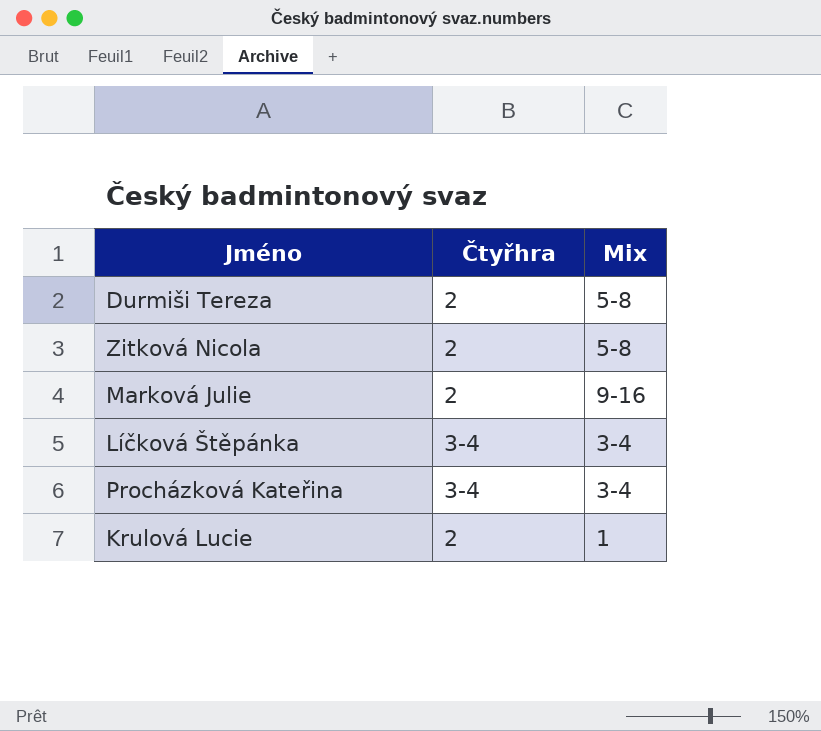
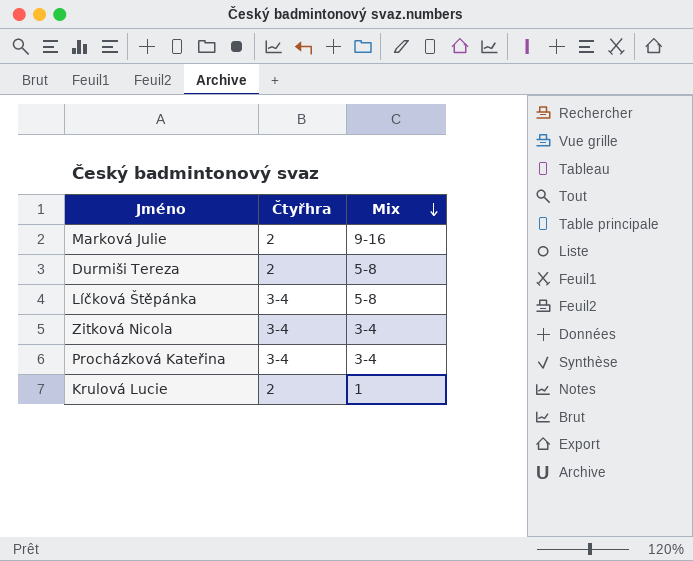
row order: none -> Mix descending
Líčková Štěpánka | Mix: 3-4 -> 5-8
Zitková Nicola | Čtyřhra: 2 -> 3-4
Zitková Nicola | Mix: 5-8 -> 3-4

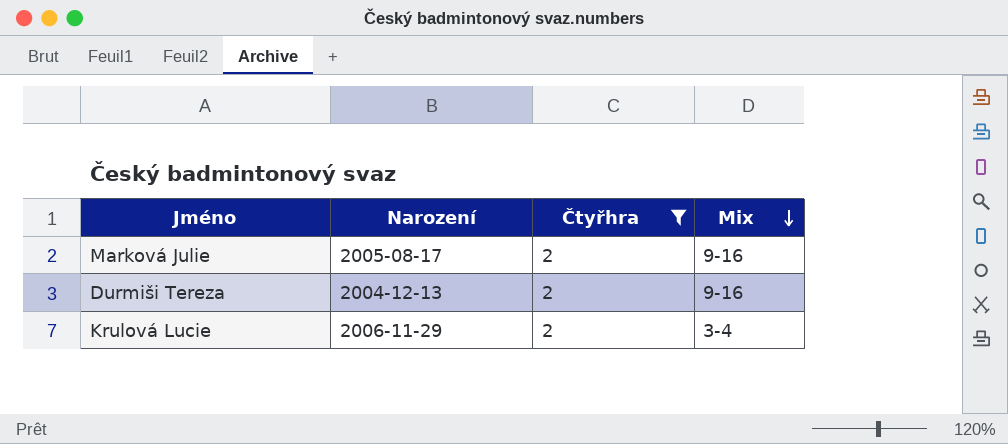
filter: none -> Čtyřhra = 2
column Narození | position: none -> 2
Durmiši Tereza | Mix: 5-8 -> 9-16
Krulová Lucie | Mix: 1 -> 3-4

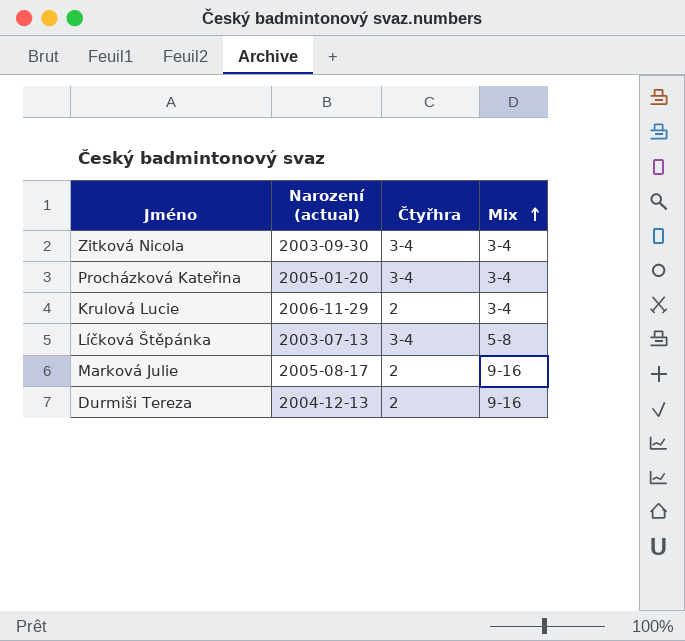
filter: Čtyřhra = 2 -> none
row order: Mix descending -> Mix ascending
column name: Narození -> Narození (actual)

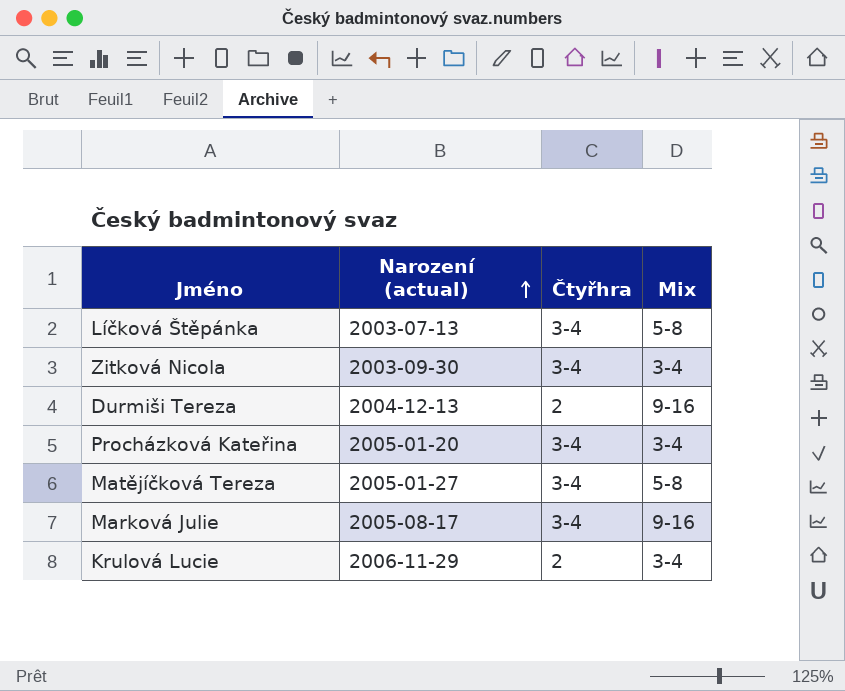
row order: Mix ascending -> Narození (actual) ascending
row Matějíčková Tereza: none -> 2005-01-27 | 3-4 | 5-8
Marková Julie | Čtyřhra: 2 -> 3-4

